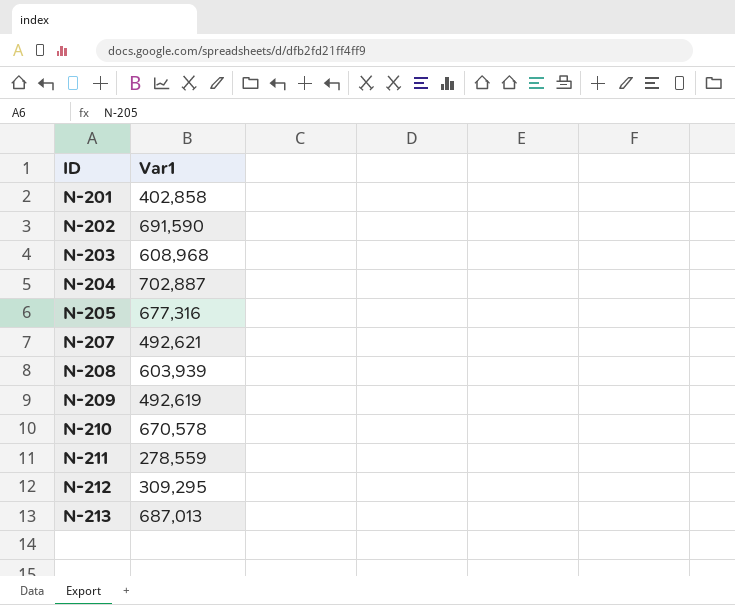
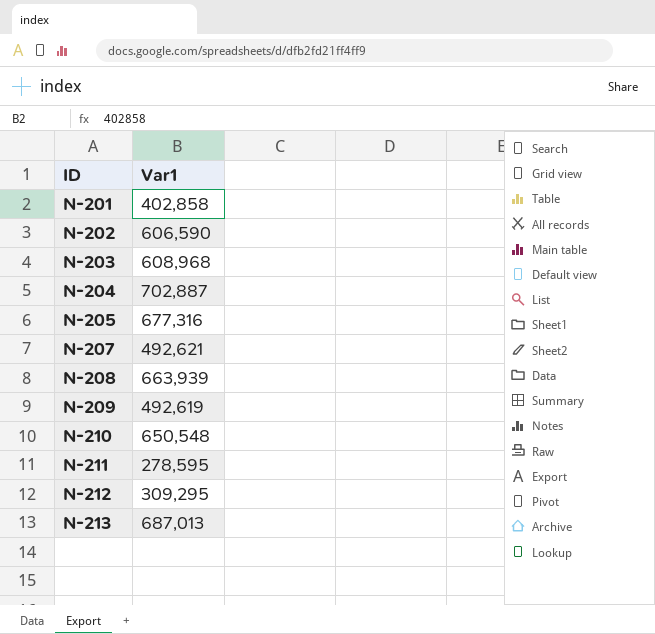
N-202 | Var1: 691,590 -> 606,590
N-208 | Var1: 603,939 -> 663,939
N-210 | Var1: 670,578 -> 650,548
N-211 | Var1: 278,559 -> 278,595

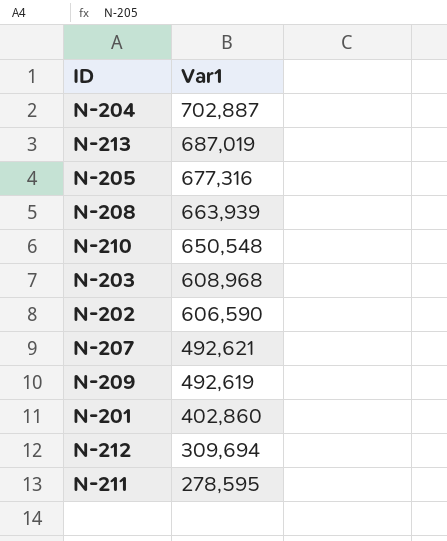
row order: ID ascending -> Var1 descending
N-213 | Var1: 687,013 -> 687,019
N-201 | Var1: 402,858 -> 402,860
N-212 | Var1: 309,295 -> 309,694

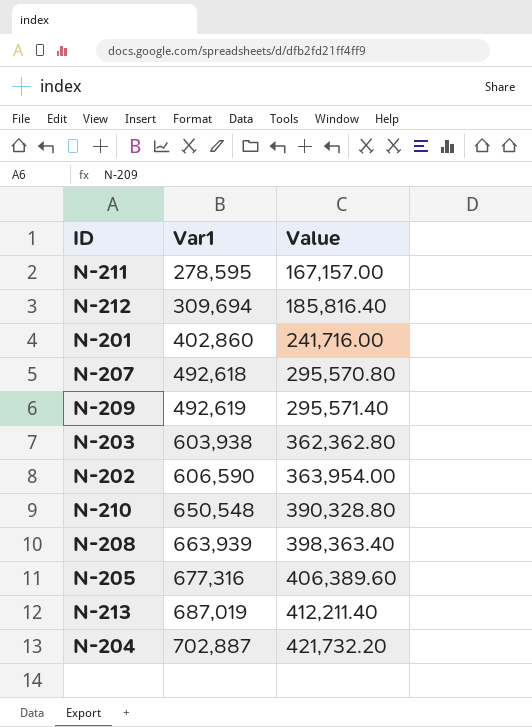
row order: Var1 descending -> Var1 ascending
column Value | formula: none -> [Var1] * 0.6
N-207 | Var1: 492,621 -> 492,618
N-203 | Var1: 608,968 -> 603,938

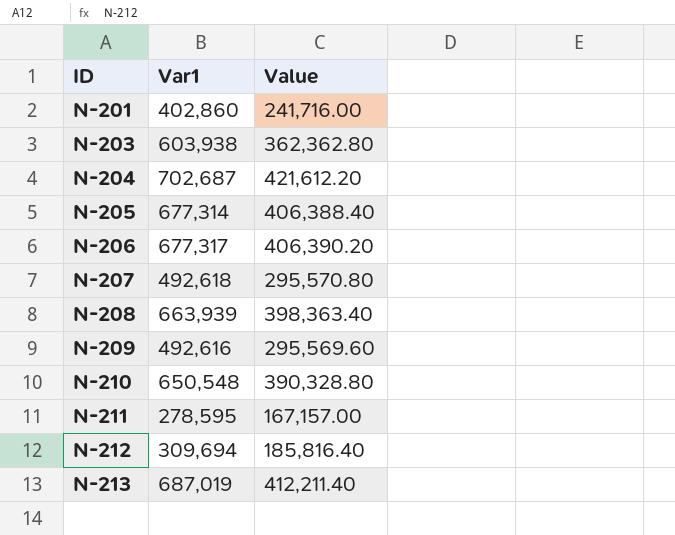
row order: Var1 ascending -> ID ascending
row N-202: 606,590 | 363,954.00 -> none
N-204 | Var1: 702,887 -> 702,687
N-204 | Value: 421,732.20 -> 421,612.20
N-205 | Var1: 677,316 -> 677,314
N-205 | Value: 406,389.60 -> 406,388.40
row N-206: none -> 677,317 | 406,390.20
N-209 | Var1: 492,619 -> 492,616
N-209 | Value: 295,571.40 -> 295,569.60

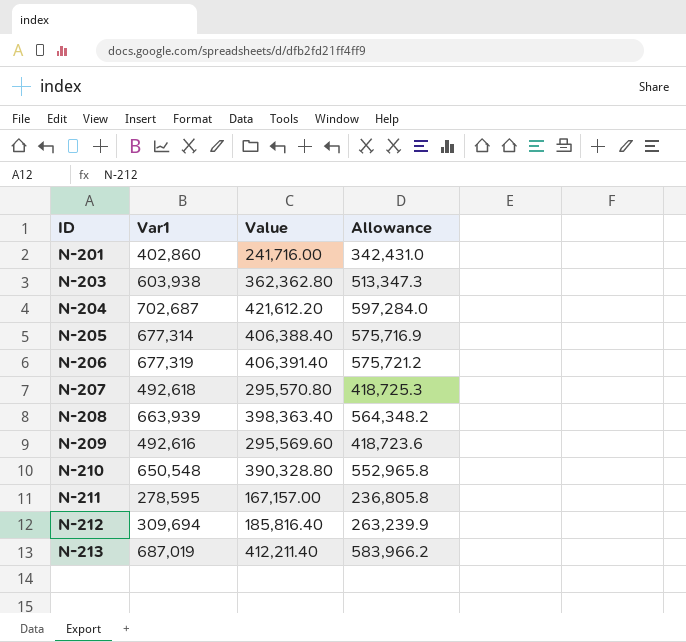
column Allowance | formula: none -> [Var1] * 0.85
N-206 | Var1: 677,317 -> 677,319
N-206 | Value: 406,390.20 -> 406,391.40

